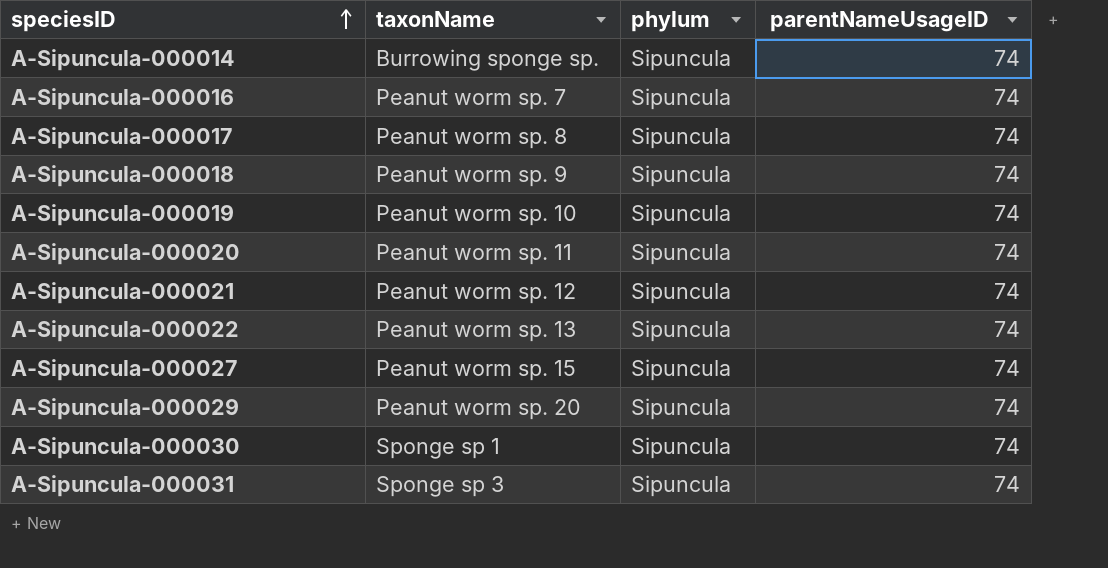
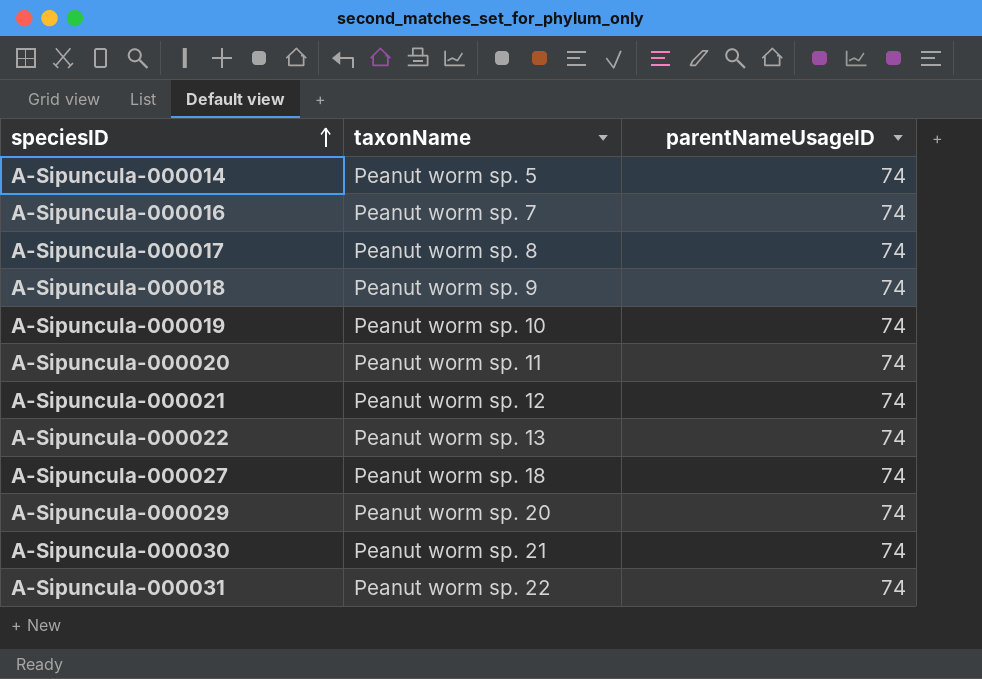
column phylum | position: 3 -> none
A-Sipuncula-000014 | taxonName: Burrowing sponge sp. -> Peanut worm sp. 5
A-Sipuncula-000027 | taxonName: Peanut worm sp. 15 -> Peanut worm sp. 18
A-Sipuncula-000030 | taxonName: Sponge sp 1 -> Peanut worm sp. 21
A-Sipuncula-000031 | taxonName: Sponge sp 3 -> Peanut worm sp. 22

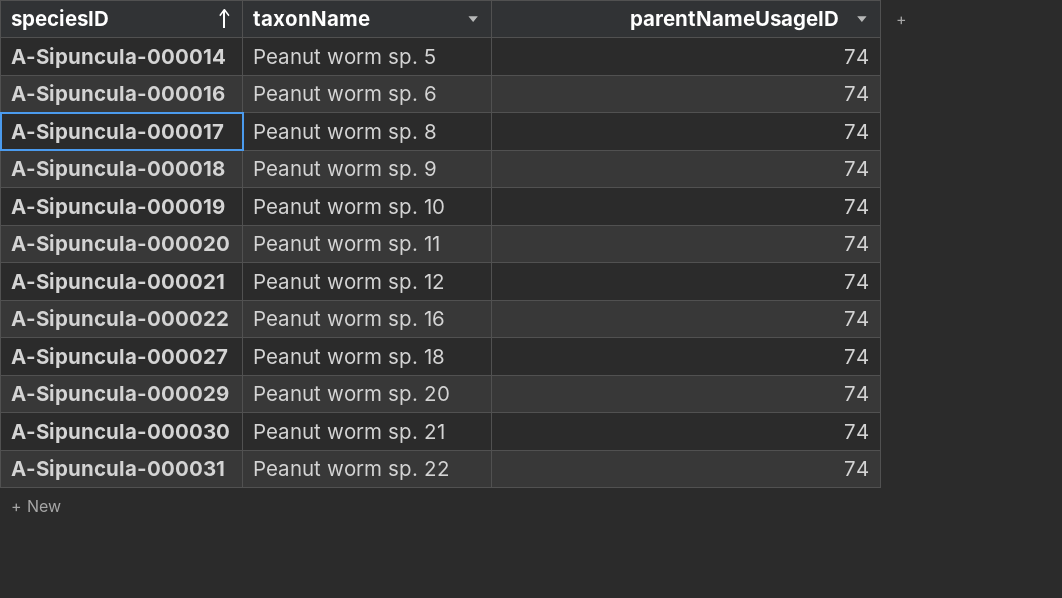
A-Sipuncula-000016 | taxonName: Peanut worm sp. 7 -> Peanut worm sp. 6
A-Sipuncula-000022 | taxonName: Peanut worm sp. 13 -> Peanut worm sp. 16

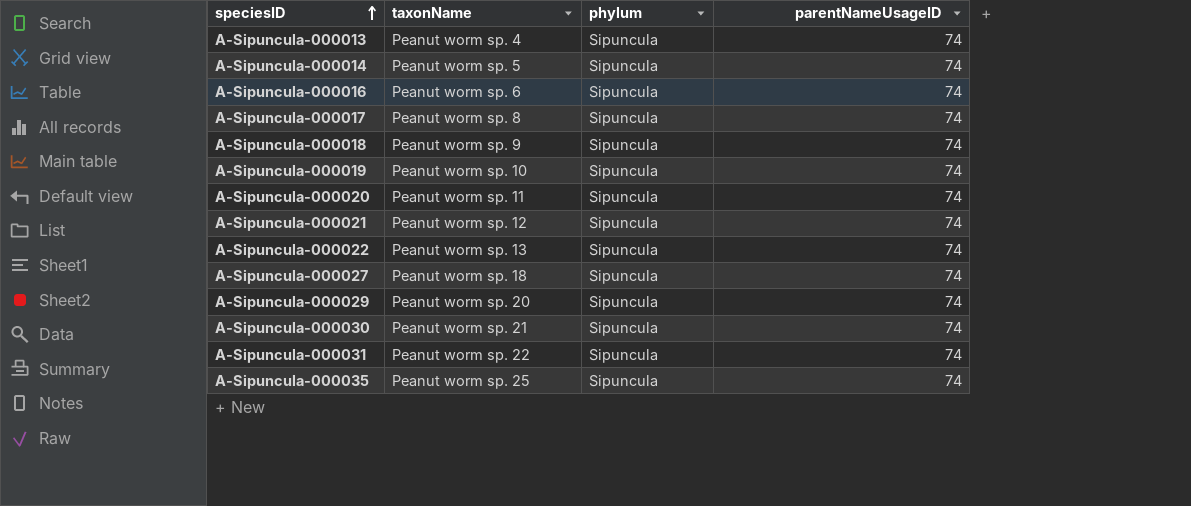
column phylum | position: none -> 3
row A-Sipuncula-000013: none -> Peanut worm sp. 4 | Sipuncula | 74
A-Sipuncula-000022 | taxonName: Peanut worm sp. 16 -> Peanut worm sp. 13
row A-Sipuncula-000035: none -> Peanut worm sp. 25 | Sipuncula | 74

